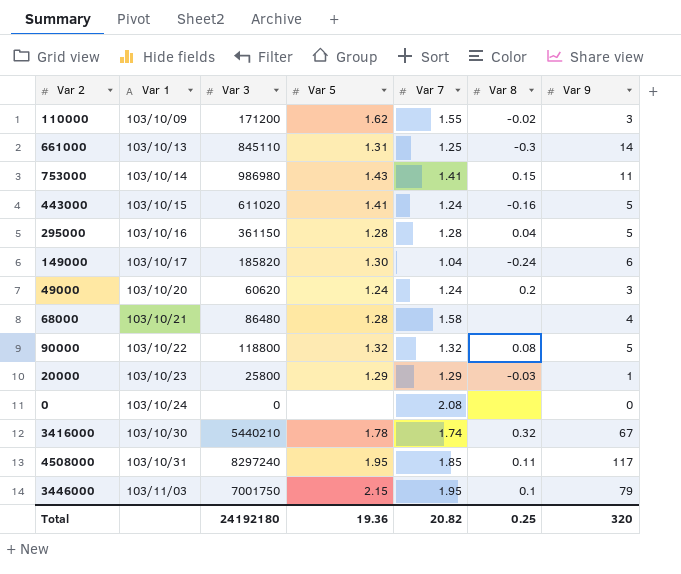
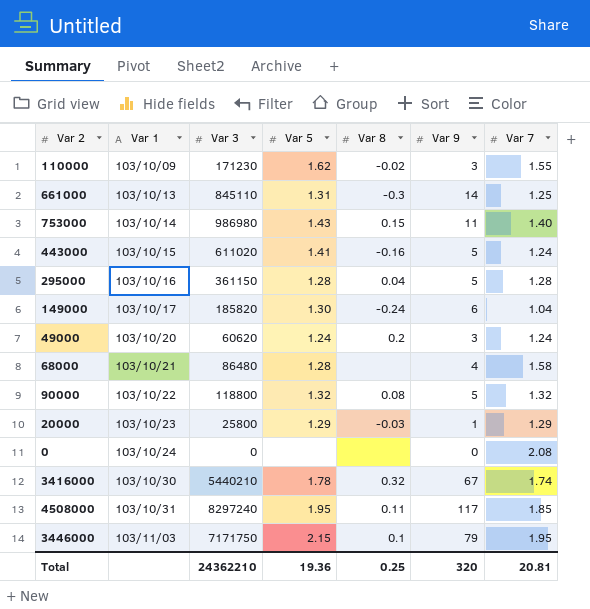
column Var 7 | position: 5 -> 7
110000 | Var 3: 171200 -> 171230
753000 | Var 7: 1.41 -> 1.40
3446000 | Var 3: 7001750 -> 7171750
Total | Var 3: 24192180 -> 24362210
Total | Var 7: 20.82 -> 20.81

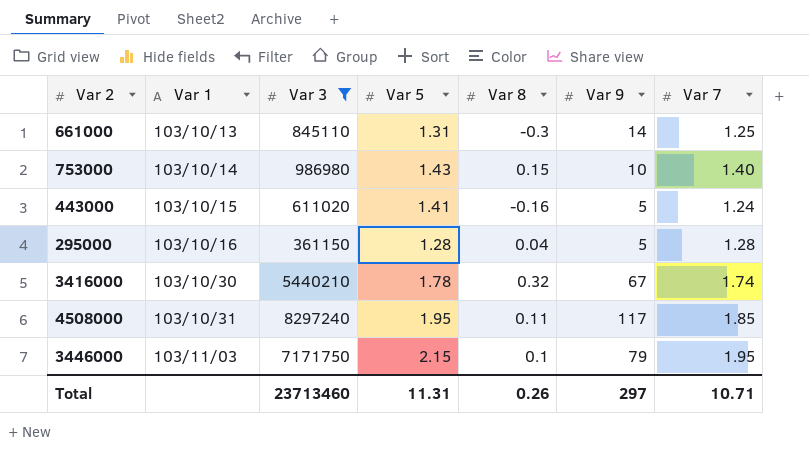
filter: none -> Var 3 >= 361150
753000 | Var 9: 11 -> 10
Total | Var 3: 24362210 -> 23713460
Total | Var 5: 19.36 -> 11.31
Total | Var 8: 0.25 -> 0.26
Total | Var 9: 320 -> 297
Total | Var 7: 20.81 -> 10.71

